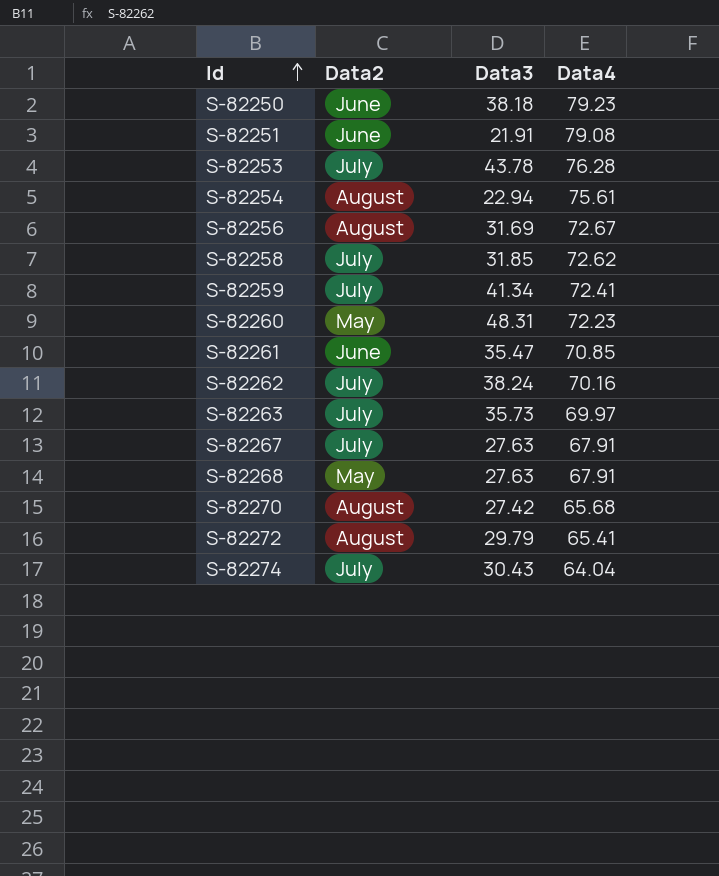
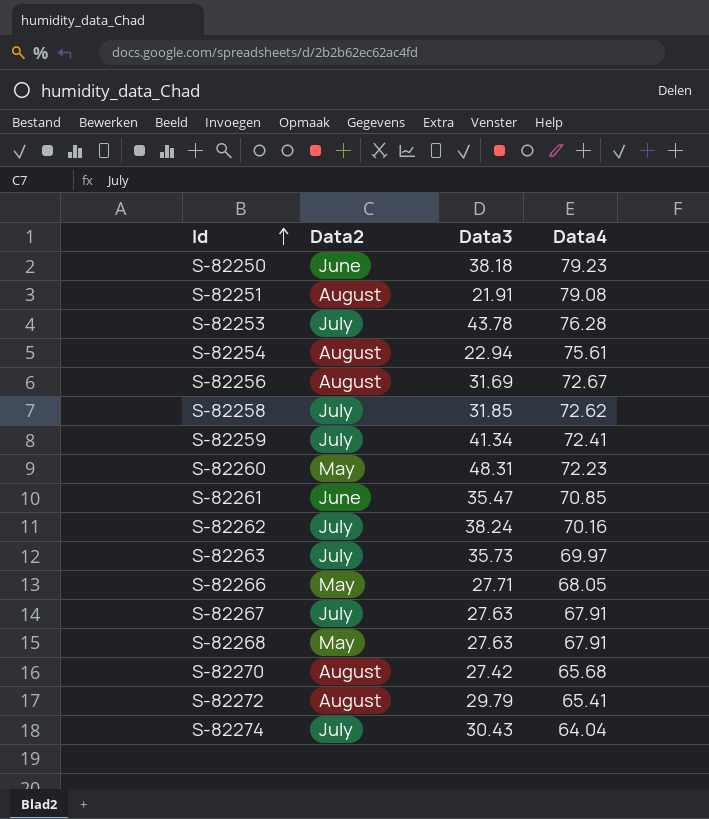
S-82251 | Data2: June -> August
row S-82266: none -> May | 27.71 | 68.05

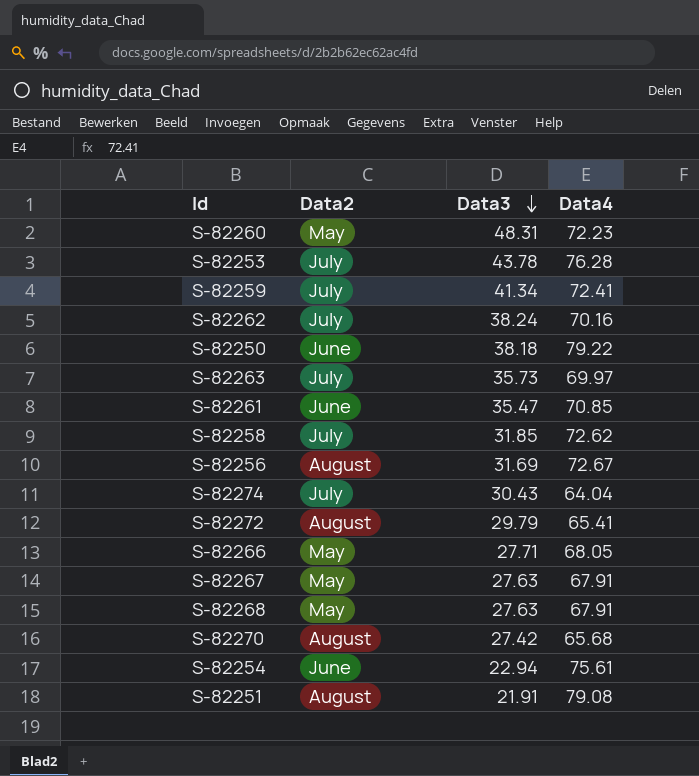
row order: Id ascending -> Data3 descending
S-82250 | Data4: 79.23 -> 79.22
S-82267 | Data2: July -> May
S-82254 | Data2: August -> June

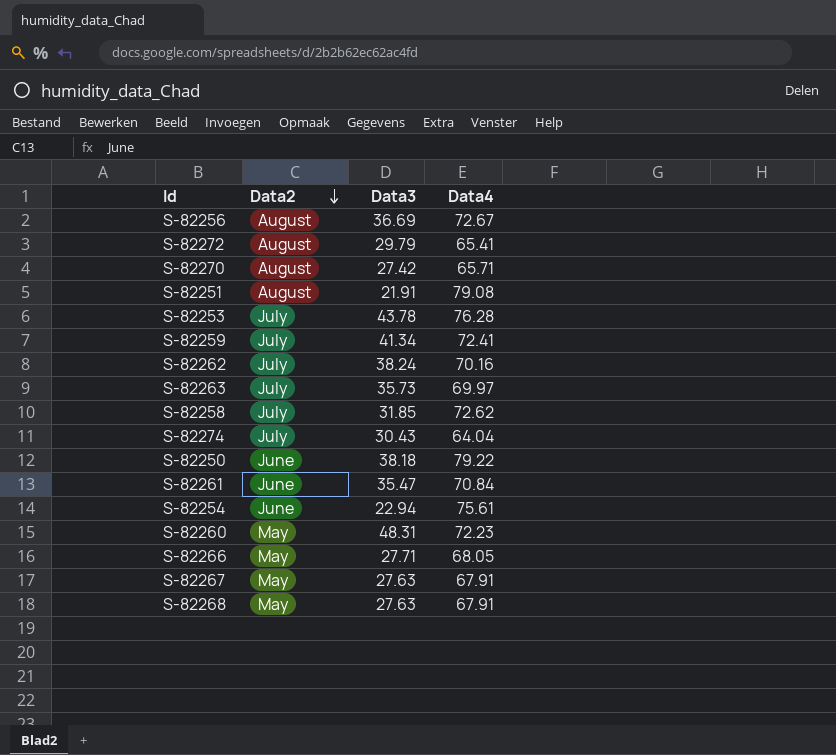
row order: Data3 descending -> Data2 descending
S-82256 | Data3: 31.69 -> 36.69
S-82270 | Data4: 65.68 -> 65.71
S-82261 | Data4: 70.85 -> 70.84

